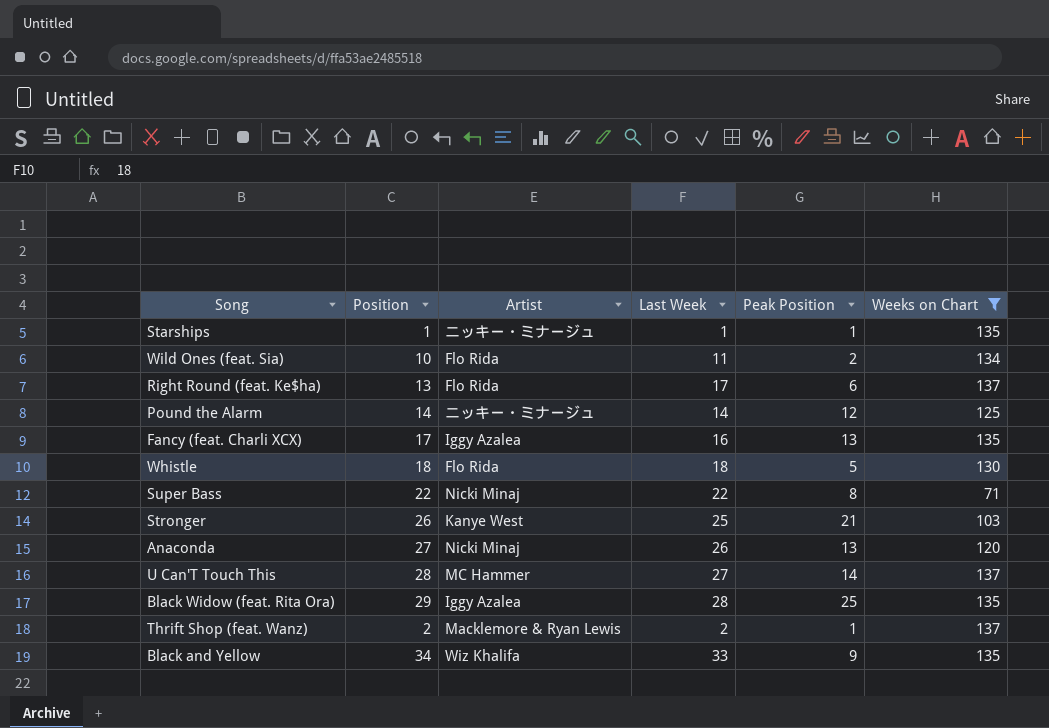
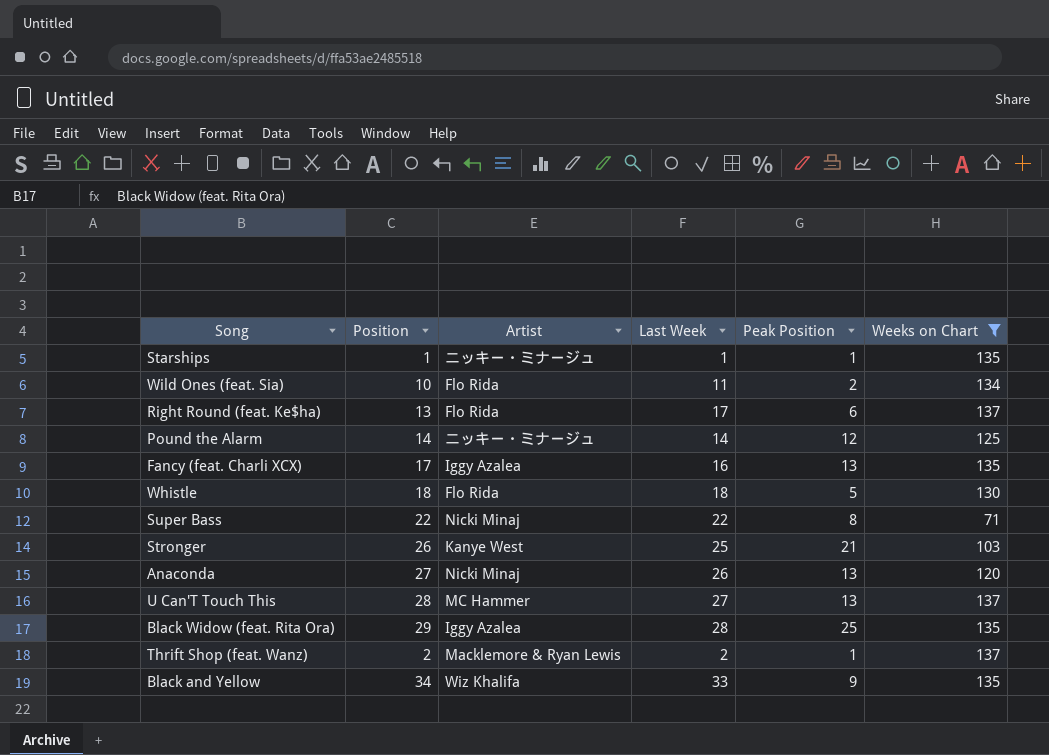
U Can'T Touch This | Peak Position: 14 -> 13

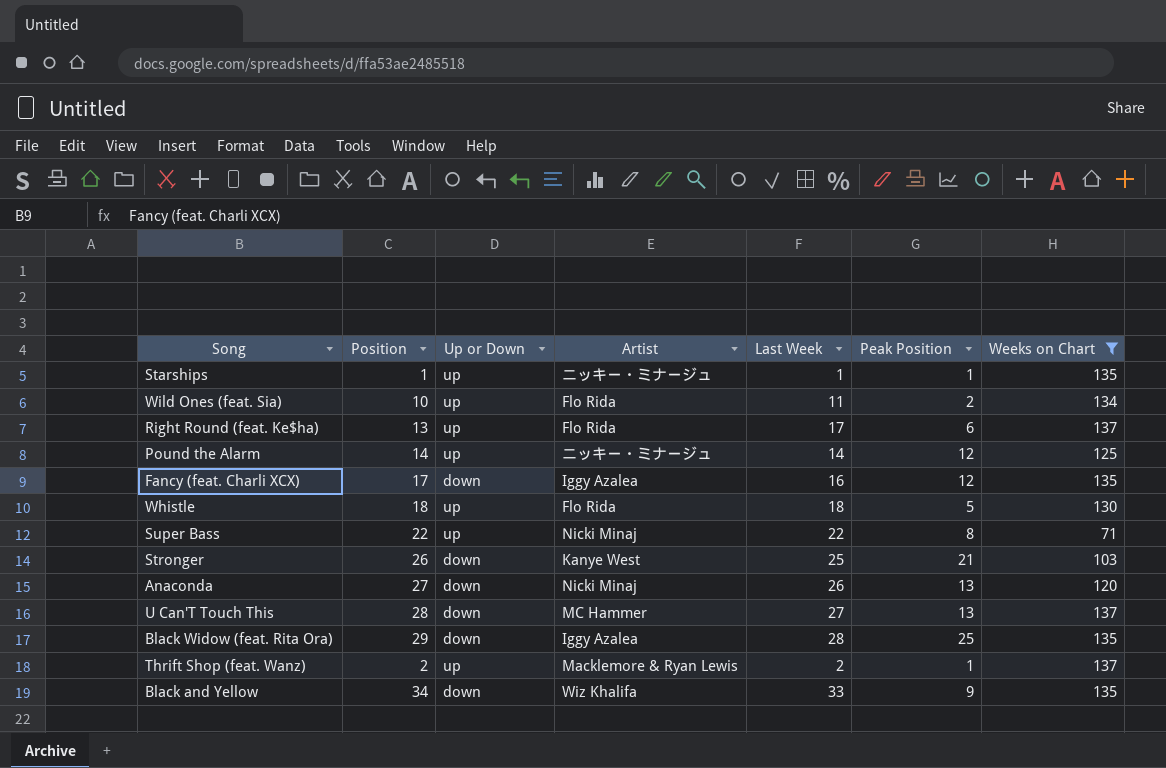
column Up or Down | position: none -> 3
Fancy (feat. Charli XCX) | Peak Position: 13 -> 12

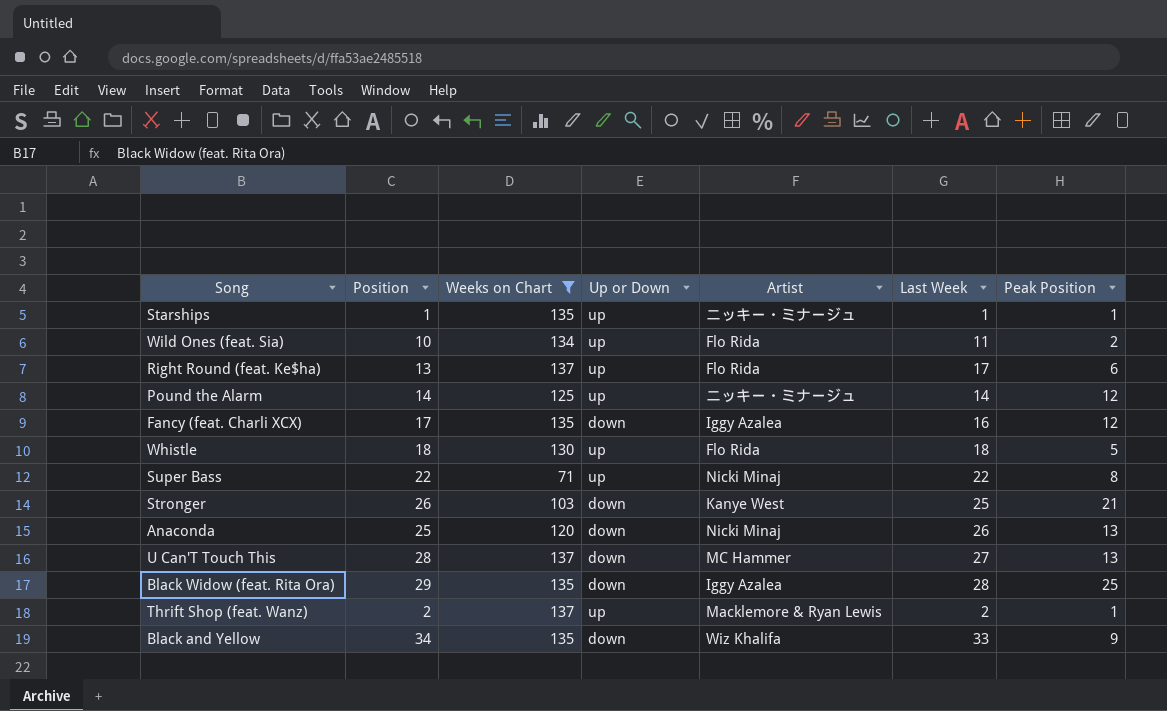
column Weeks on Chart | position: 7 -> 3
Anaconda | Position: 27 -> 25

